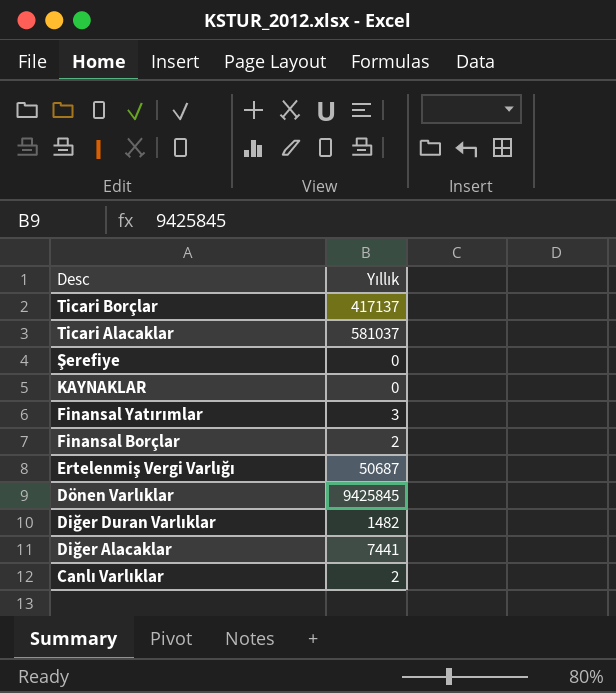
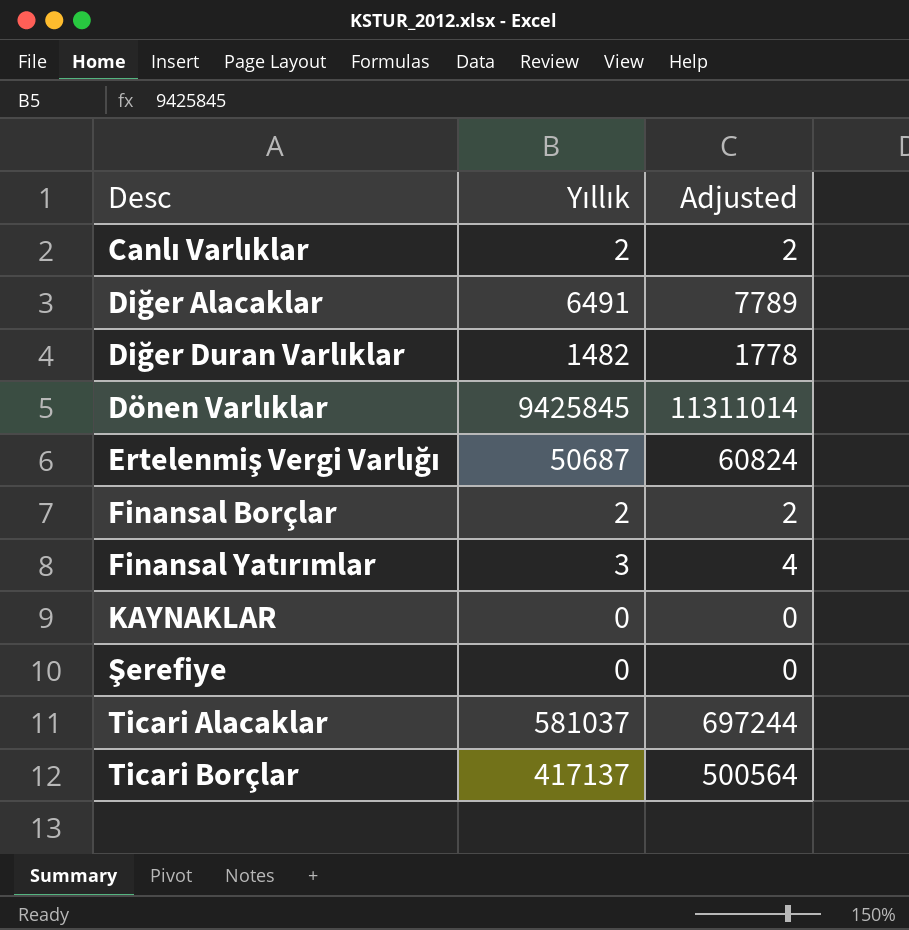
row order: Desc descending -> Desc ascending
column Adjusted | formula: none -> [Yıllık] * 1.2
Diğer Alacaklar | Yıllık: 7441 -> 6491

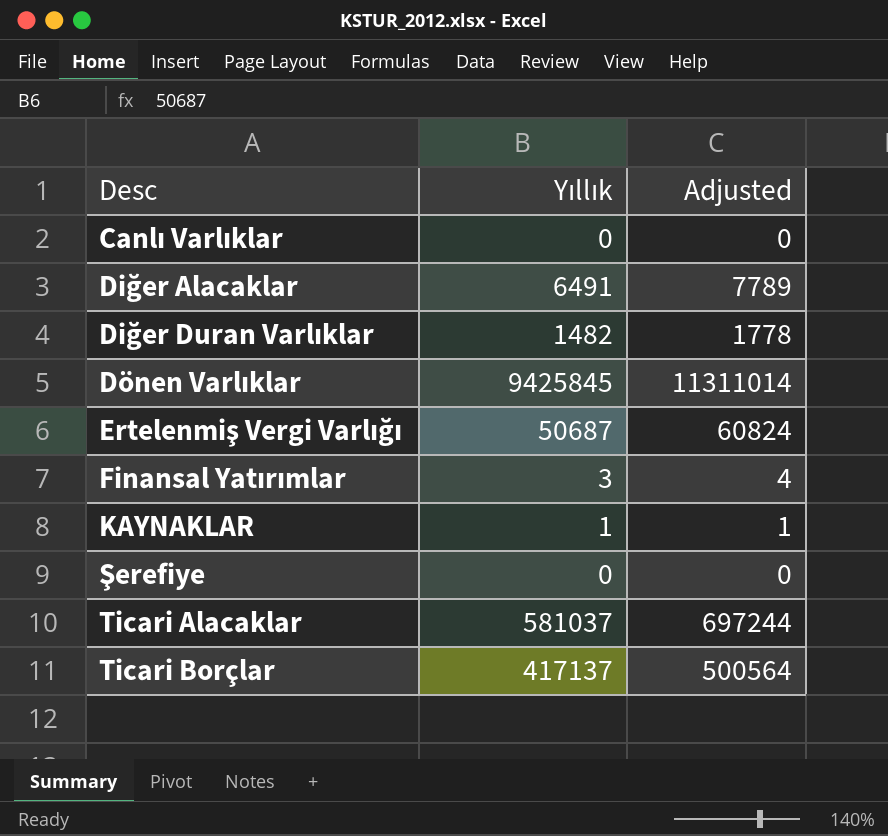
row Finansal Borçlar: 2 | 2 -> none
Canlı Varlıklar | Yıllık: 2 -> 0
Canlı Varlıklar | Adjusted: 2 -> 0
KAYNAKLAR | Yıllık: 0 -> 1
KAYNAKLAR | Adjusted: 0 -> 1

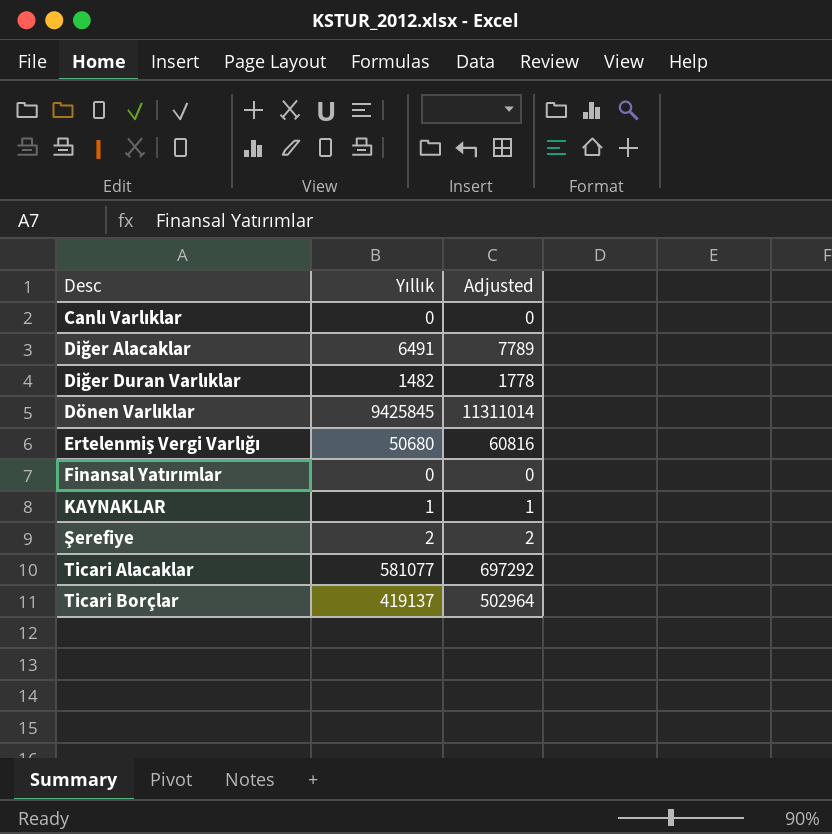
Ertelenmiş Vergi Varlığı | Yıllık: 50687 -> 50680
Ertelenmiş Vergi Varlığı | Adjusted: 60824 -> 60816
Finansal Yatırımlar | Yıllık: 3 -> 0
Finansal Yatırımlar | Adjusted: 4 -> 0
Şerefiye | Yıllık: 0 -> 2
Şerefiye | Adjusted: 0 -> 2
Ticari Alacaklar | Yıllık: 581037 -> 581077
Ticari Alacaklar | Adjusted: 697244 -> 697292
Ticari Borçlar | Yıllık: 417137 -> 419137
Ticari Borçlar | Adjusted: 500564 -> 502964

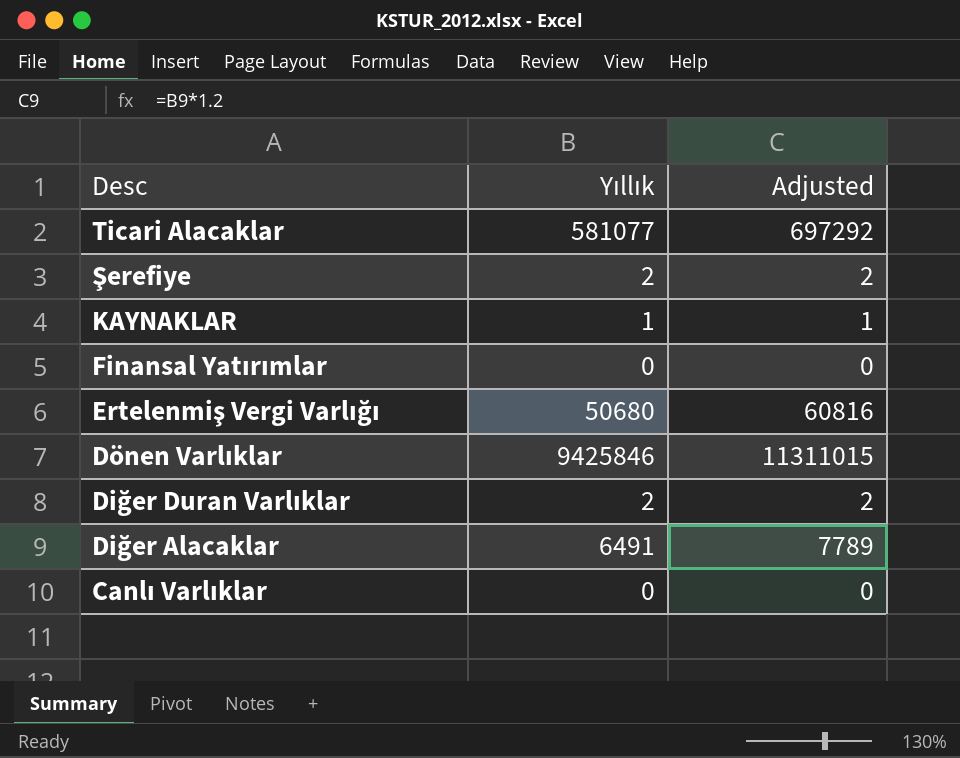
row order: Desc ascending -> Desc descending
row Ticari Borçlar: 419137 | 502964 -> none
Dönen Varlıklar | Yıllık: 9425845 -> 9425846
Dönen Varlıklar | Adjusted: 11311014 -> 11311015
Diğer Duran Varlıklar | Yıllık: 1482 -> 2
Diğer Duran Varlıklar | Adjusted: 1778 -> 2

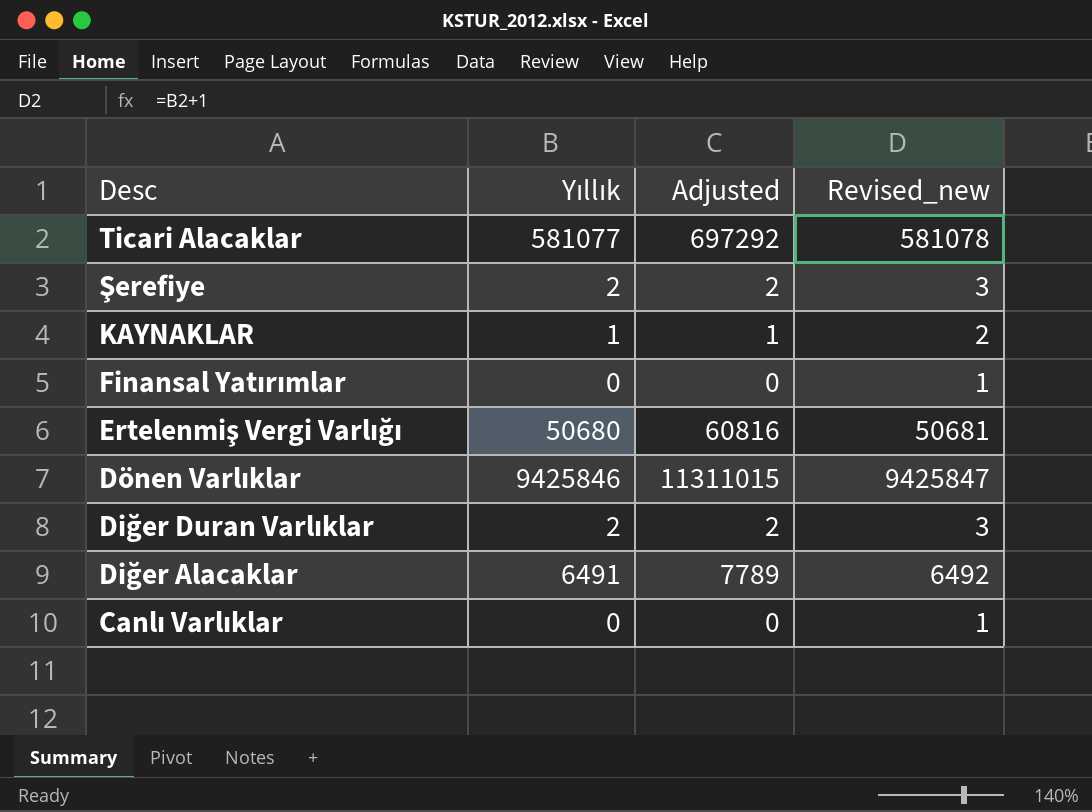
column Revised_new | formula: none -> [Yıllık] + 1

